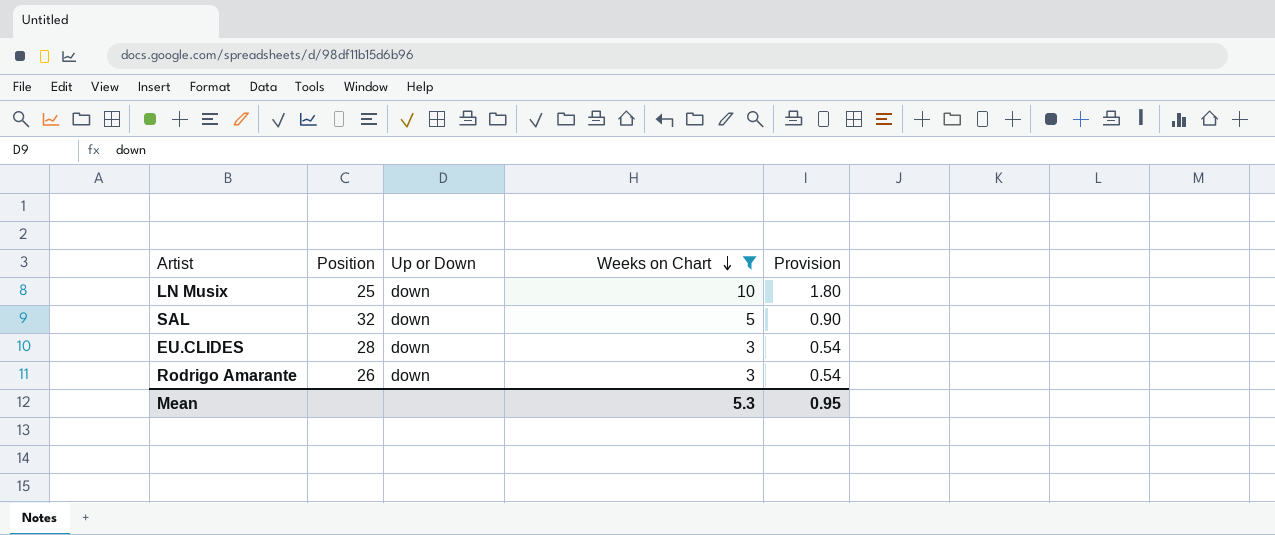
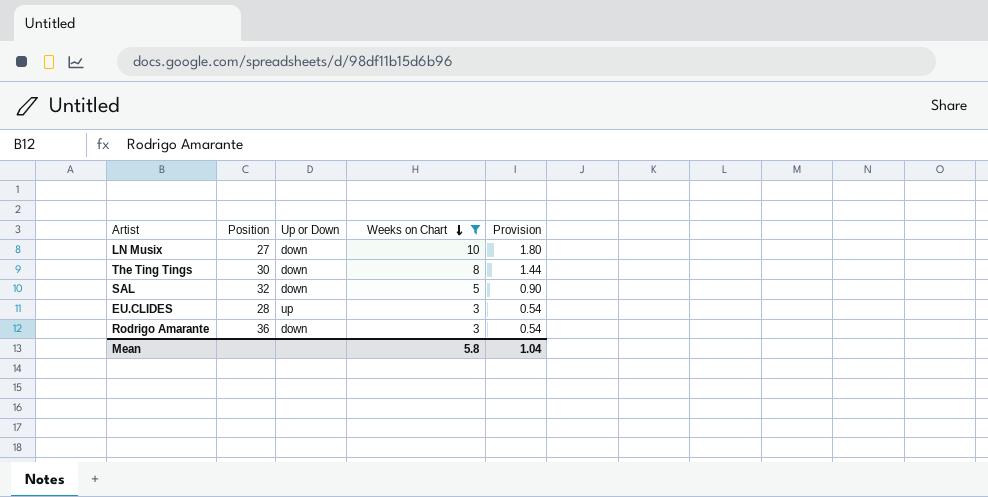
LN Musix | Position: 25 -> 27
row The Ting Tings: none -> 30 | down | 8 | 1.44
EU.CLIDES | Up or Down: down -> up
Rodrigo Amarante | Position: 26 -> 36
Mean | Weeks on Chart: 5.3 -> 5.8
Mean | Provision: 0.95 -> 1.04

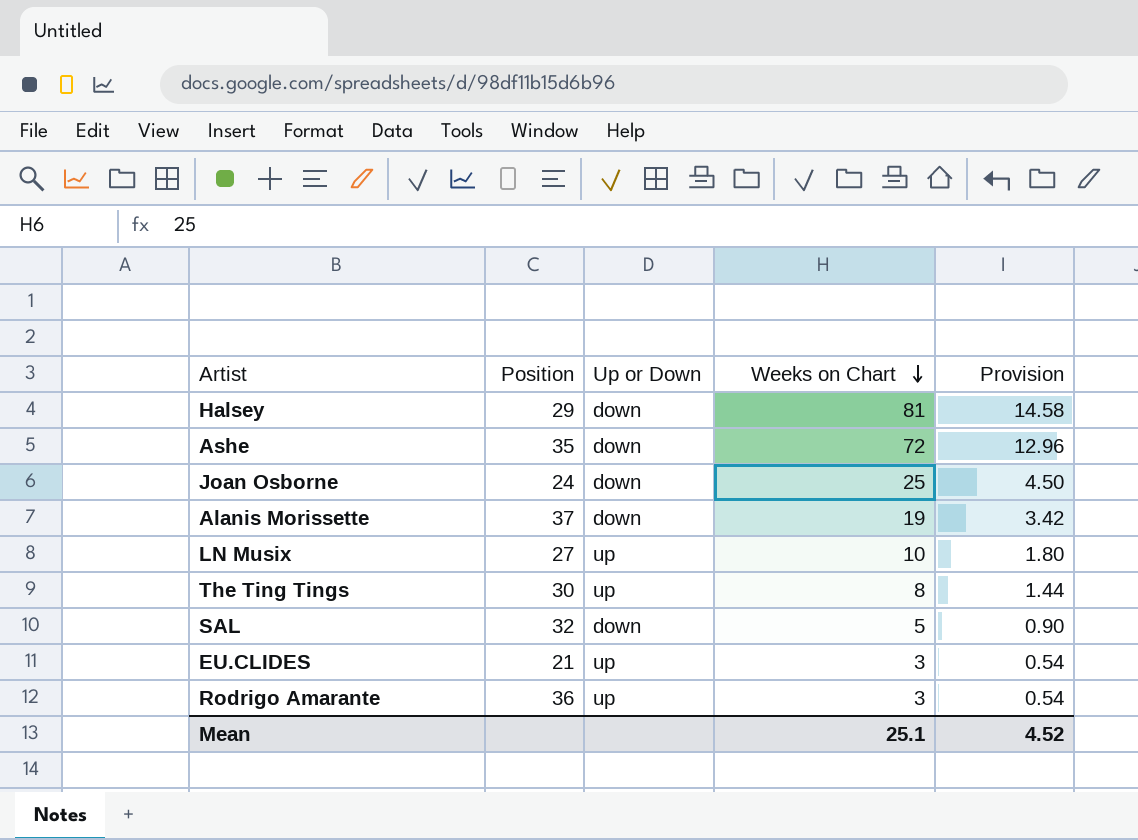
filter: Weeks on Chart <= 10 -> none
LN Musix | Up or Down: down -> up
The Ting Tings | Up or Down: down -> up
EU.CLIDES | Position: 28 -> 21
Rodrigo Amarante | Up or Down: down -> up
Mean | Weeks on Chart: 5.8 -> 25.1
Mean | Provision: 1.04 -> 4.52

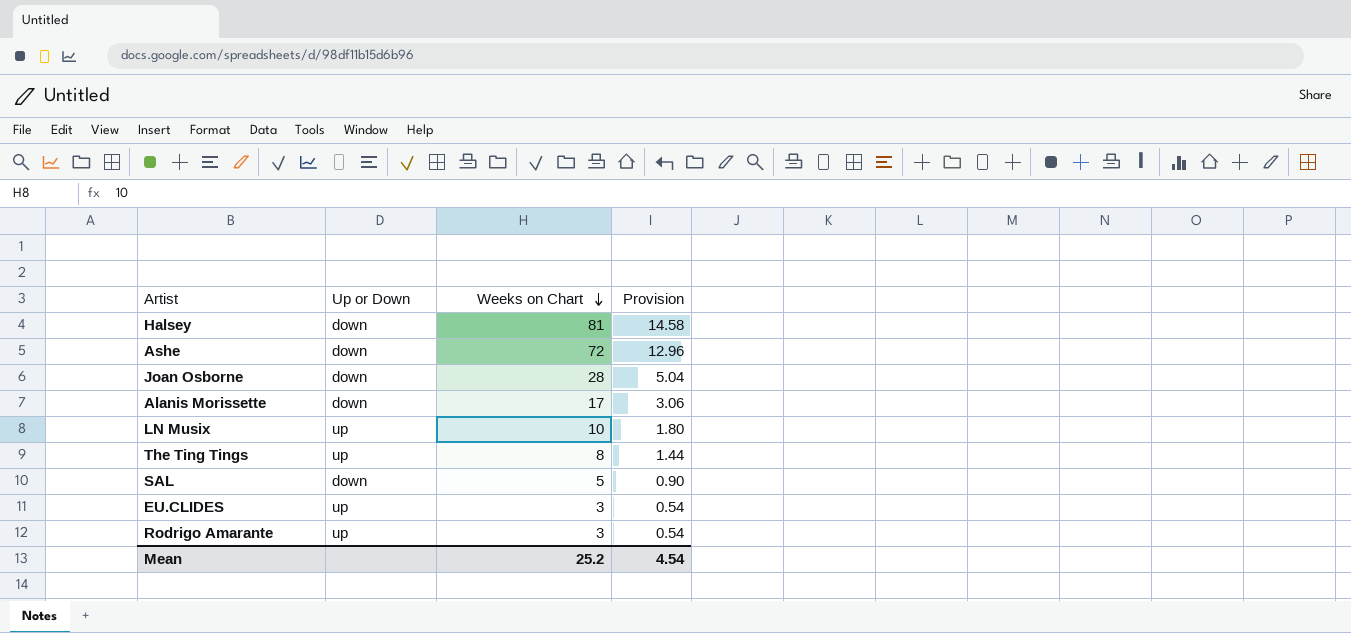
column Position | position: 2 -> none
Joan Osborne | Weeks on Chart: 25 -> 28
Joan Osborne | Provision: 4.50 -> 5.04
Alanis Morissette | Weeks on Chart: 19 -> 17
Alanis Morissette | Provision: 3.42 -> 3.06
Mean | Weeks on Chart: 25.1 -> 25.2
Mean | Provision: 4.52 -> 4.54

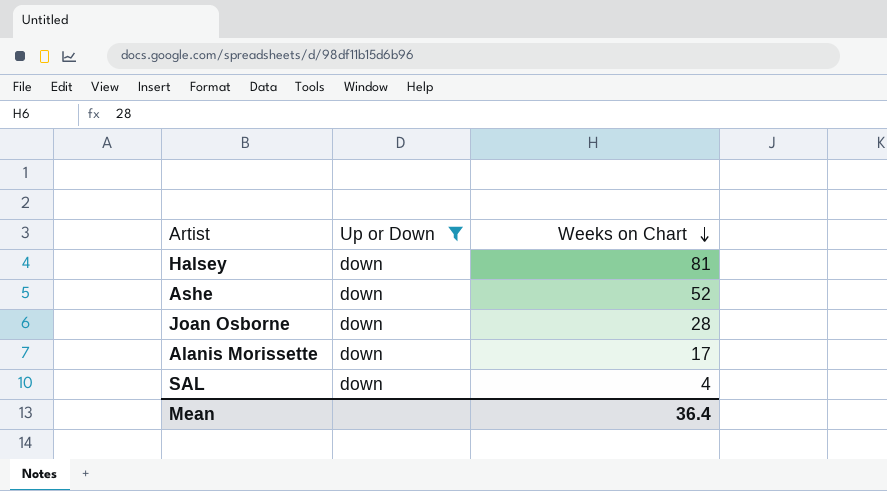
filter: none -> Up or Down = down
column Provision | formula: [Weeks on Chart] * 0.18 -> none
Ashe | Weeks on Chart: 72 -> 52
SAL | Weeks on Chart: 5 -> 4
Mean | Weeks on Chart: 25.2 -> 36.4

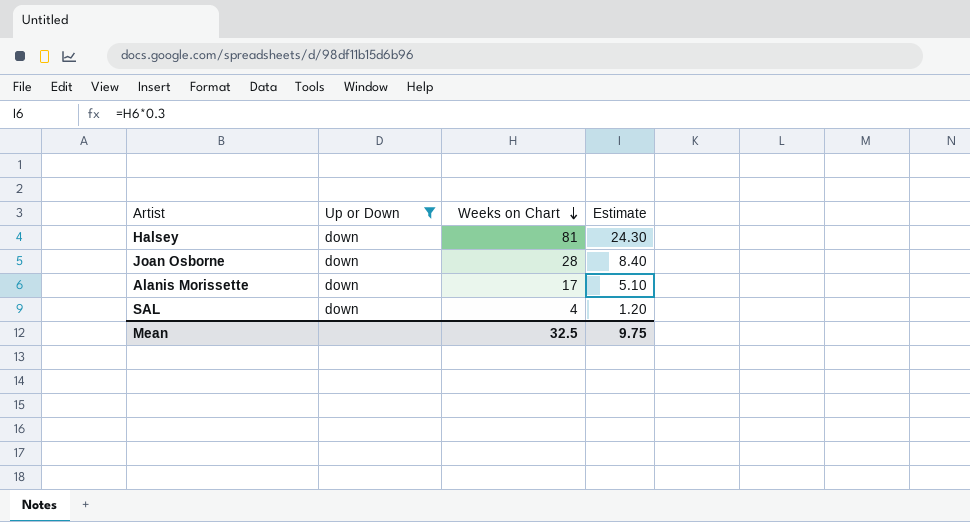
column Estimate | formula: none -> [Weeks on Chart] * 0.3
row Ashe: down | 52 -> none
Mean | Weeks on Chart: 36.4 -> 32.5

